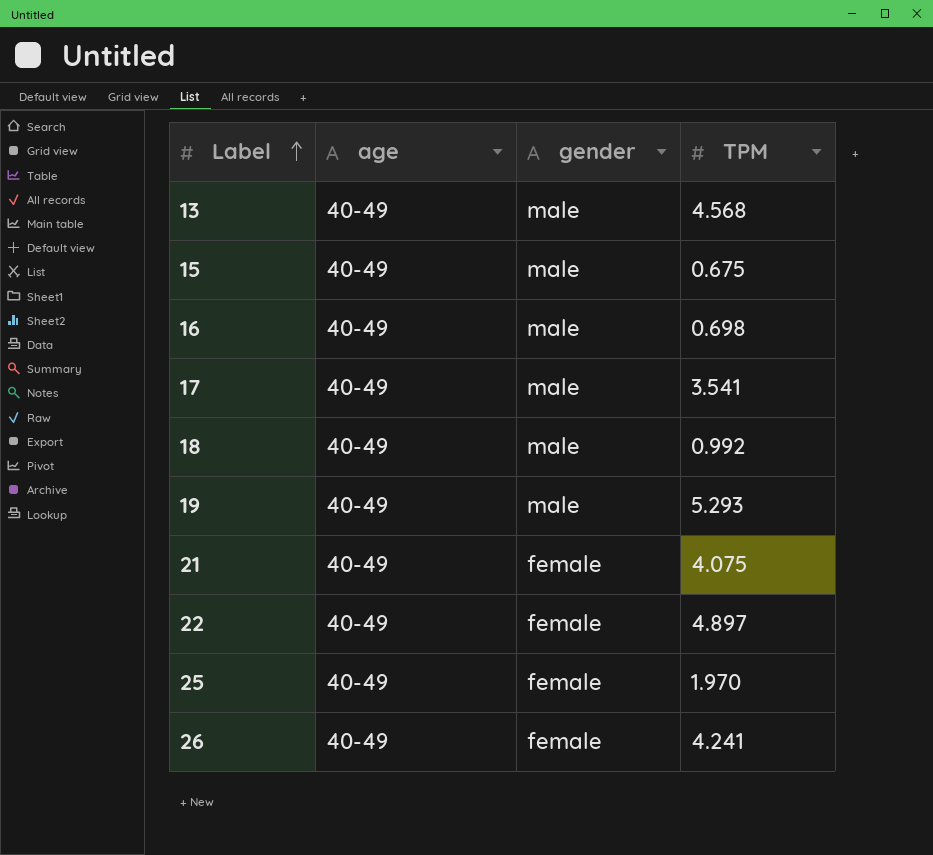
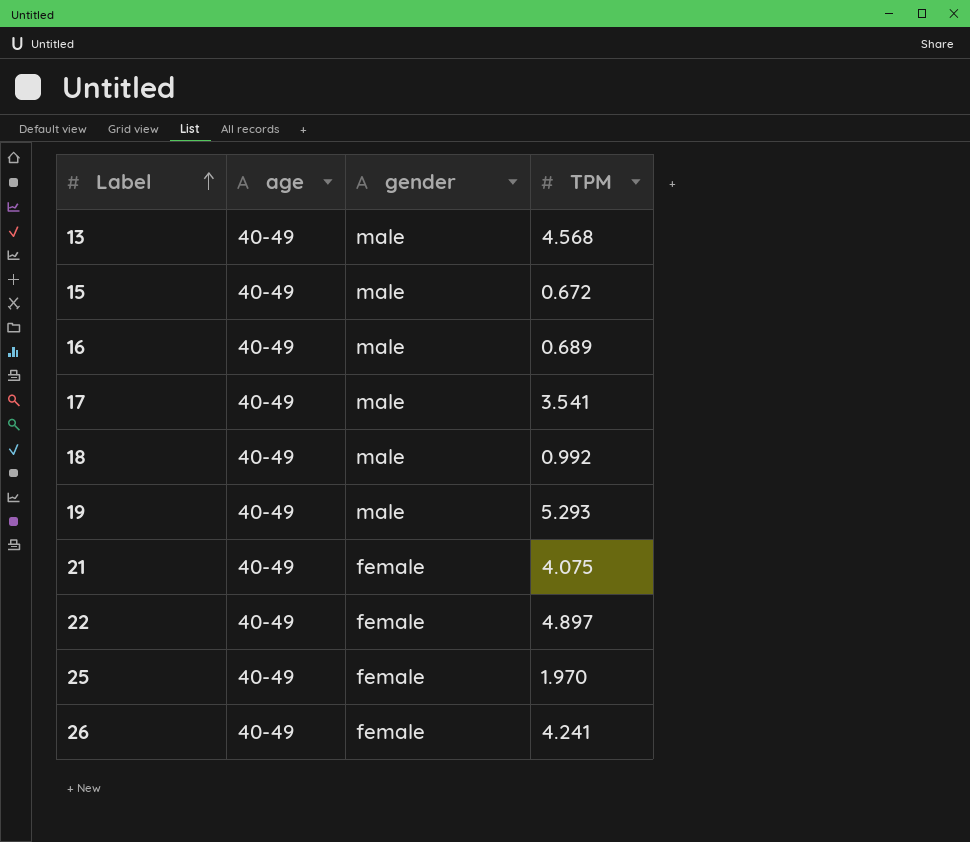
15 | TPM: 0.675 -> 0.672
16 | TPM: 0.698 -> 0.689

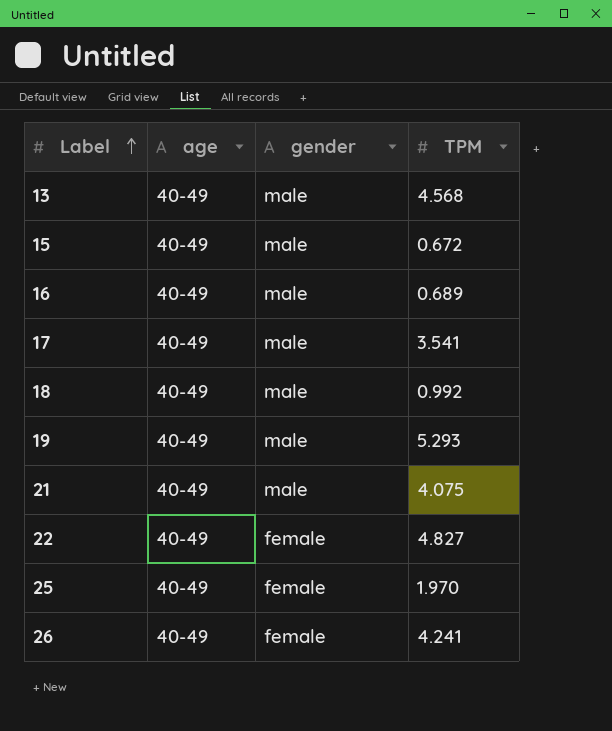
21 | gender: female -> male
22 | TPM: 4.897 -> 4.827

